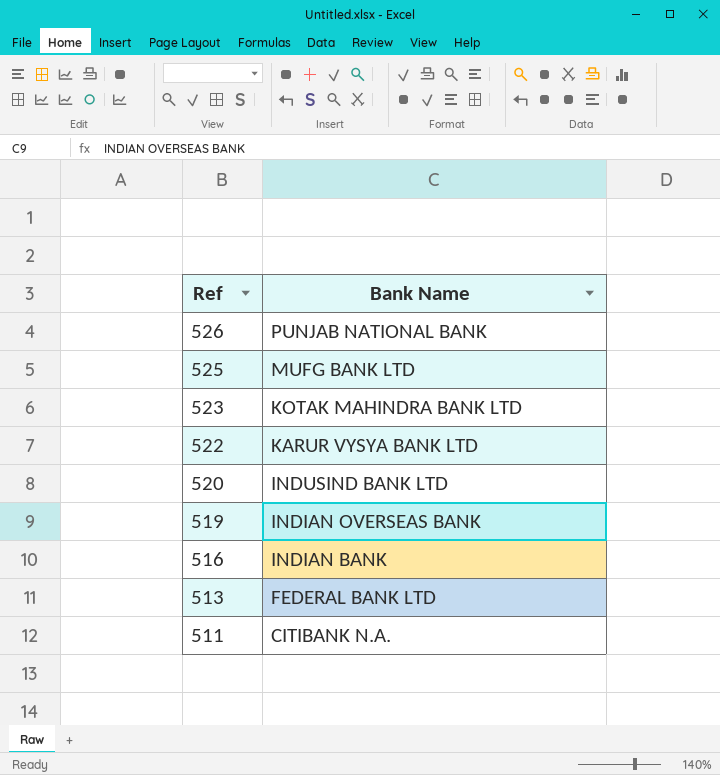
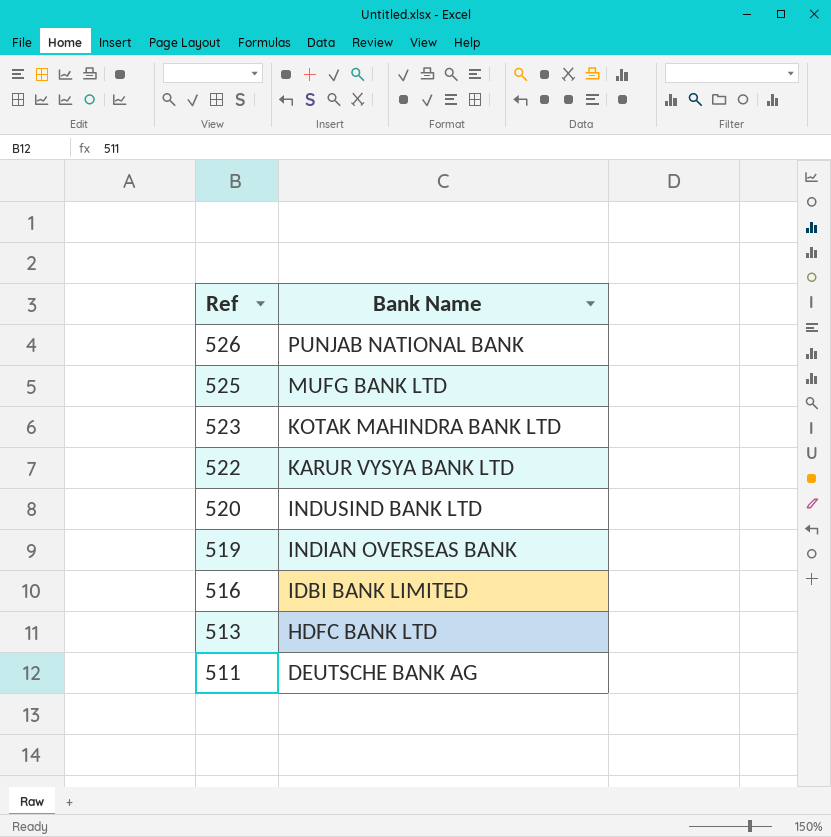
516 | Bank Name: INDIAN BANK -> IDBI BANK LIMITED
513 | Bank Name: FEDERAL BANK LTD -> HDFC BANK LTD
511 | Bank Name: CITIBANK N.A. -> DEUTSCHE BANK AG

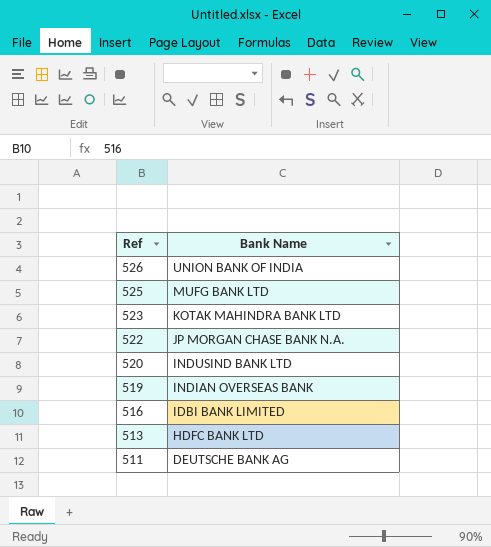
526 | Bank Name: PUNJAB NATIONAL BANK -> UNION BANK OF INDIA
522 | Bank Name: KARUR VYSYA BANK LTD -> JP MORGAN CHASE BANK N.A.

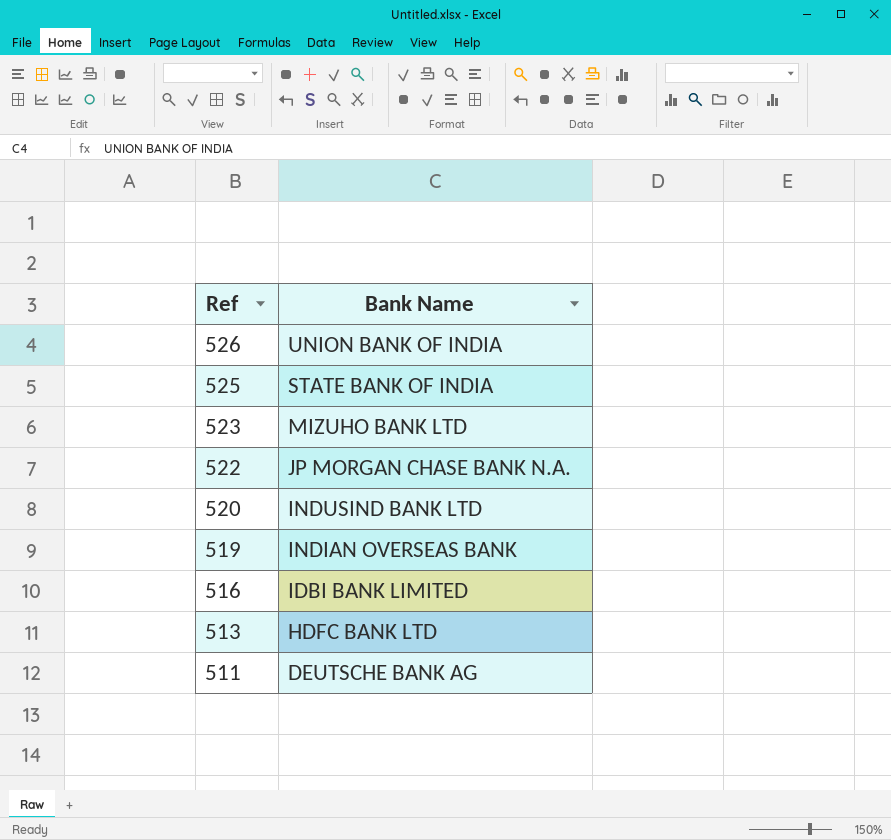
525 | Bank Name: MUFG BANK LTD -> STATE BANK OF INDIA
523 | Bank Name: KOTAK MAHINDRA BANK LTD -> MIZUHO BANK LTD

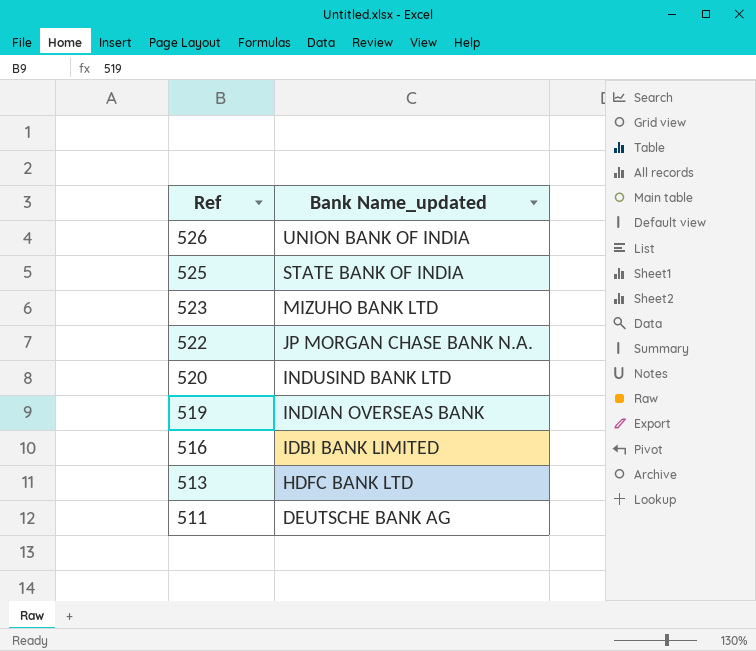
column name: Bank Name -> Bank Name_updated

